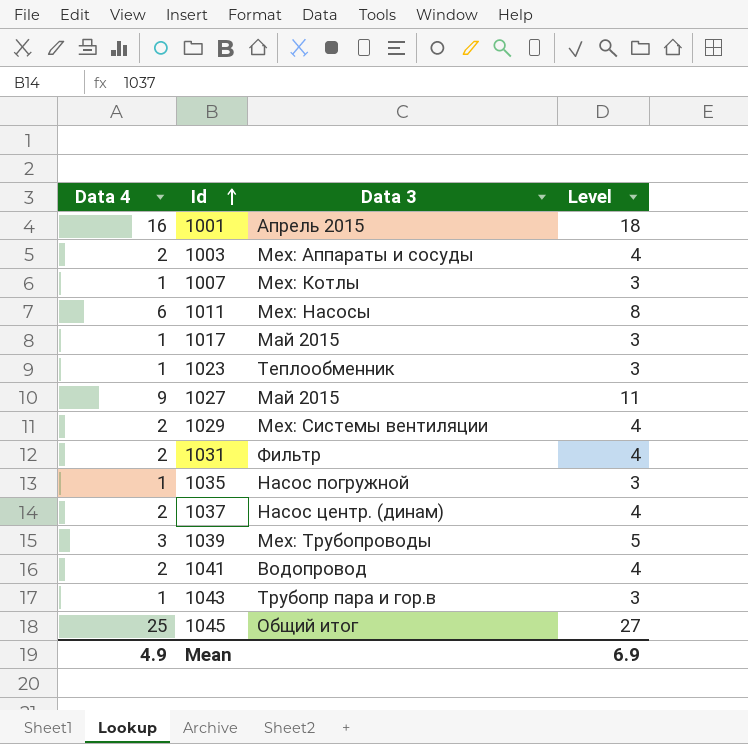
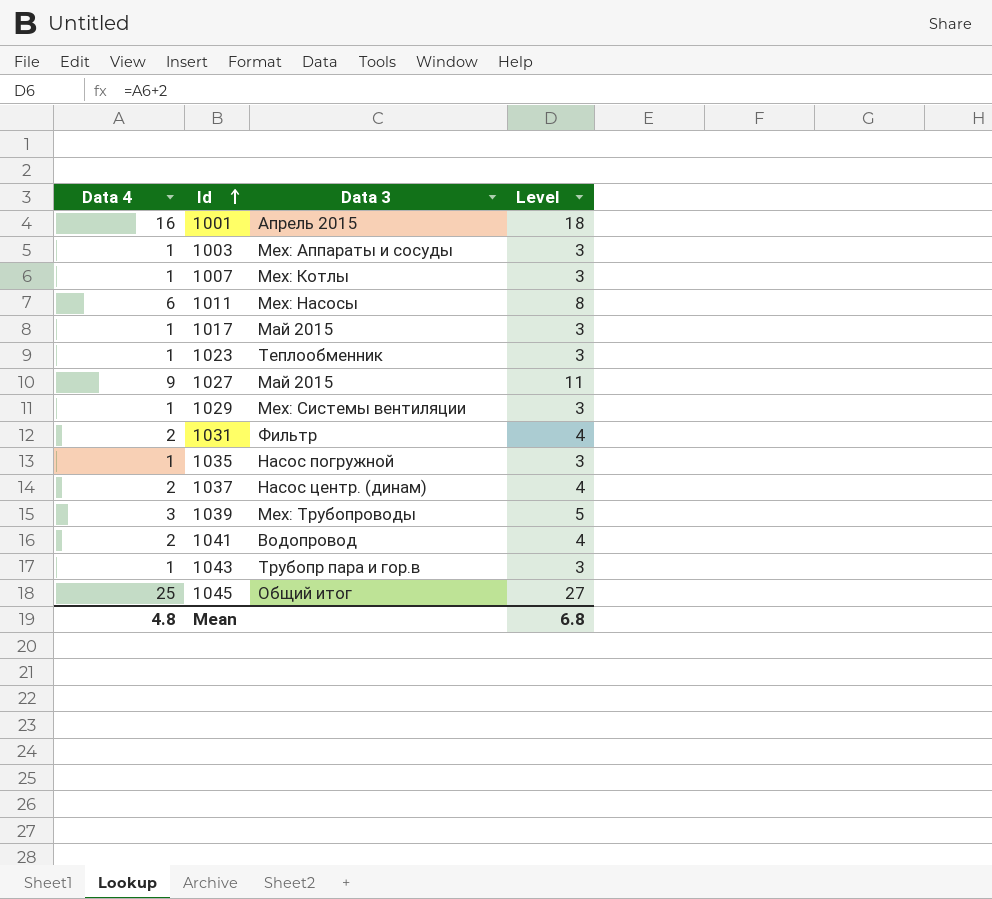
1003 | Data 4: 2 -> 1
1003 | Level: 4 -> 3
1029 | Data 4: 2 -> 1
1029 | Level: 4 -> 3
Mean | Data 4: 4.9 -> 4.8
Mean | Level: 6.9 -> 6.8

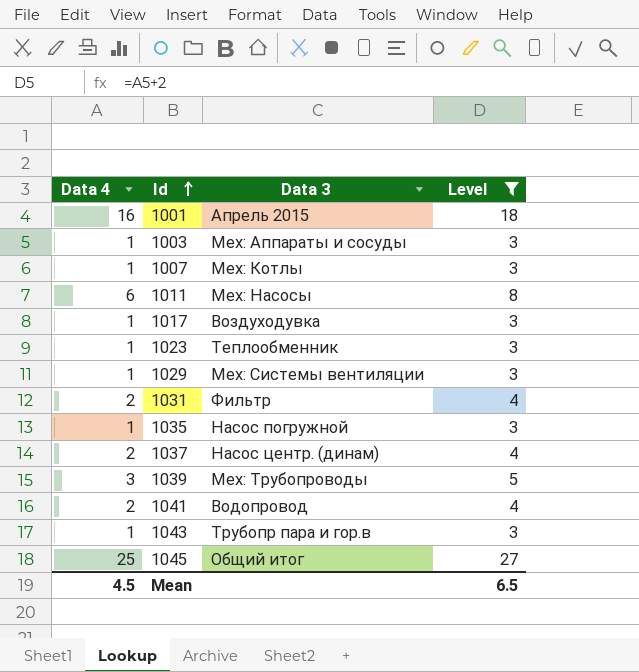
filter: none -> Level != 11
1017 | Data 3: Май 2015 -> Воздуходувка
Mean | Data 4: 4.8 -> 4.5
Mean | Level: 6.8 -> 6.5

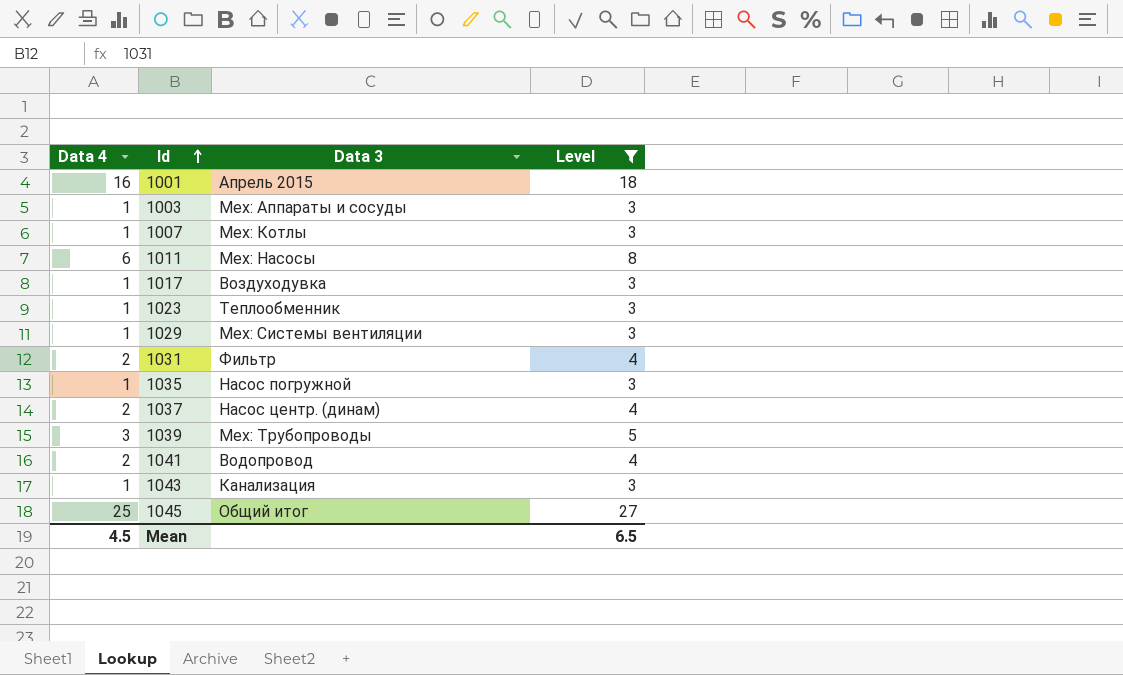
1043 | Data 3: Трубопр пара и гор.в -> Канализация

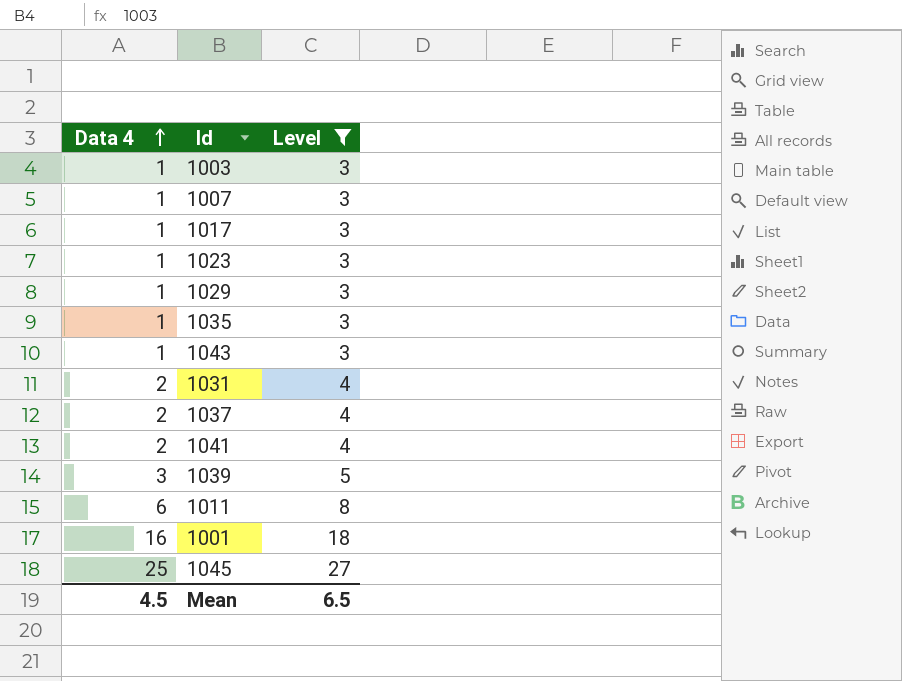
row order: Id ascending -> Data 4 ascending
column Data 3 | position: 3 -> none

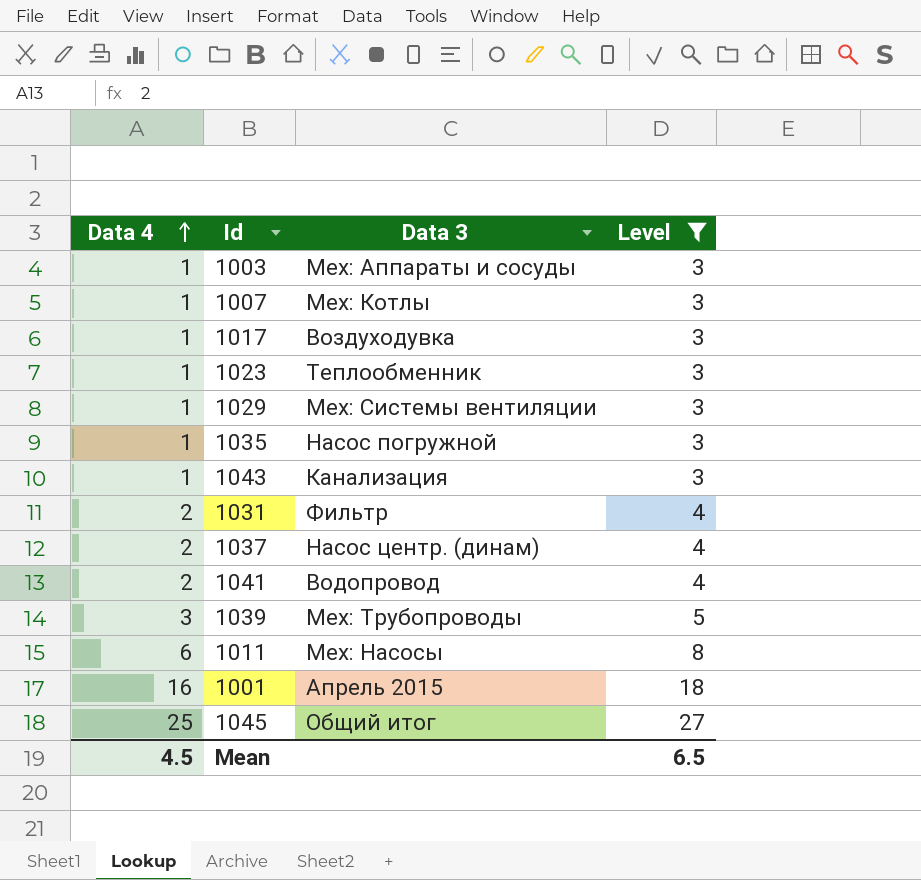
column Data 3 | position: none -> 3

